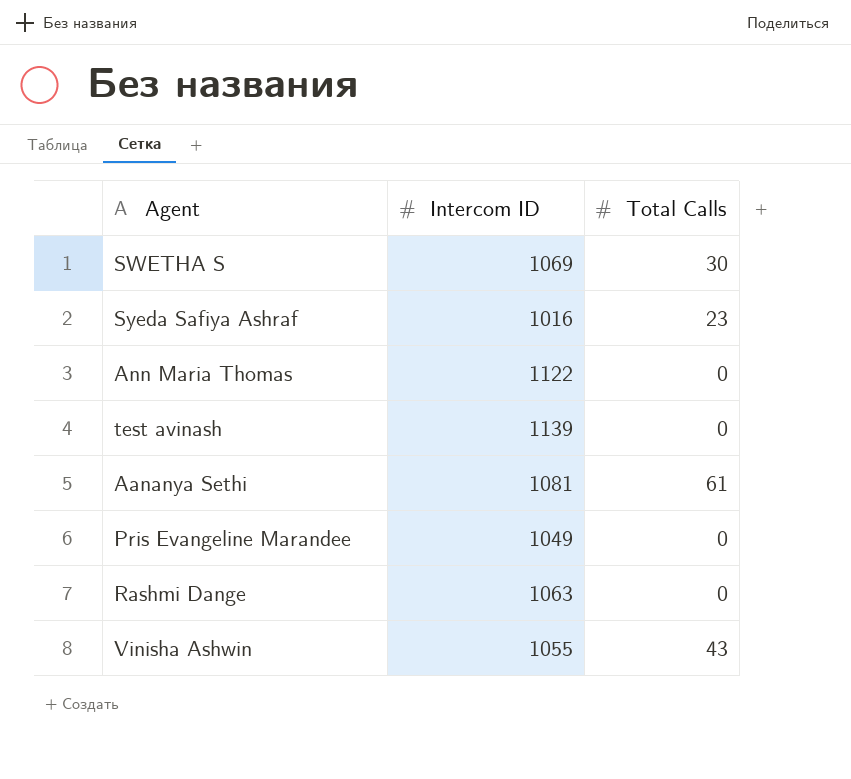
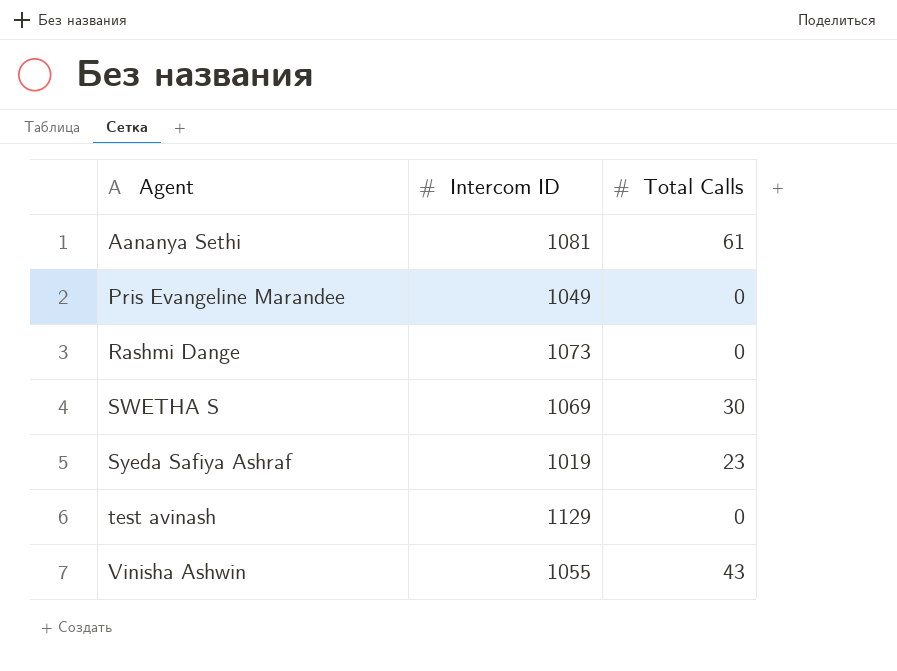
row order: none -> Agent ascending
row Ann Maria Thomas: 1122 | 0 -> none
Rashmi Dange | Intercom ID: 1063 -> 1073
Syeda Safiya Ashraf | Intercom ID: 1016 -> 1019
test avinash | Intercom ID: 1139 -> 1129

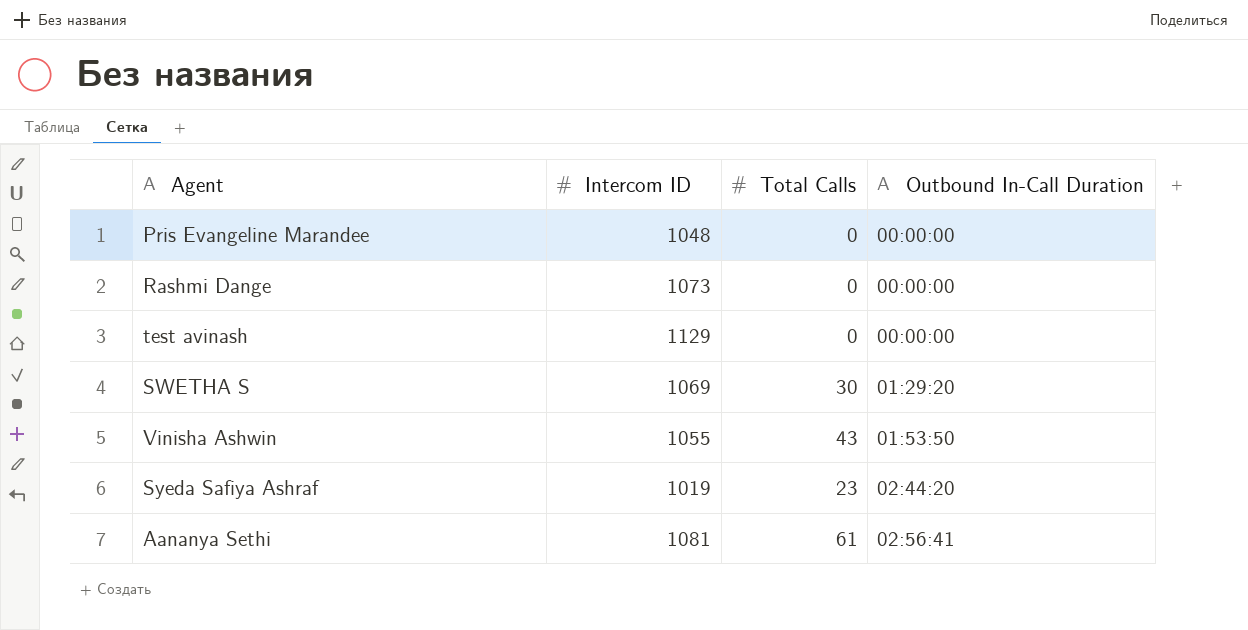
row order: Agent ascending -> Outbound In-Call Duration ascending
column Outbound In-Call Duration | position: none -> 4
Pris Evangeline Marandee | Intercom ID: 1049 -> 1048

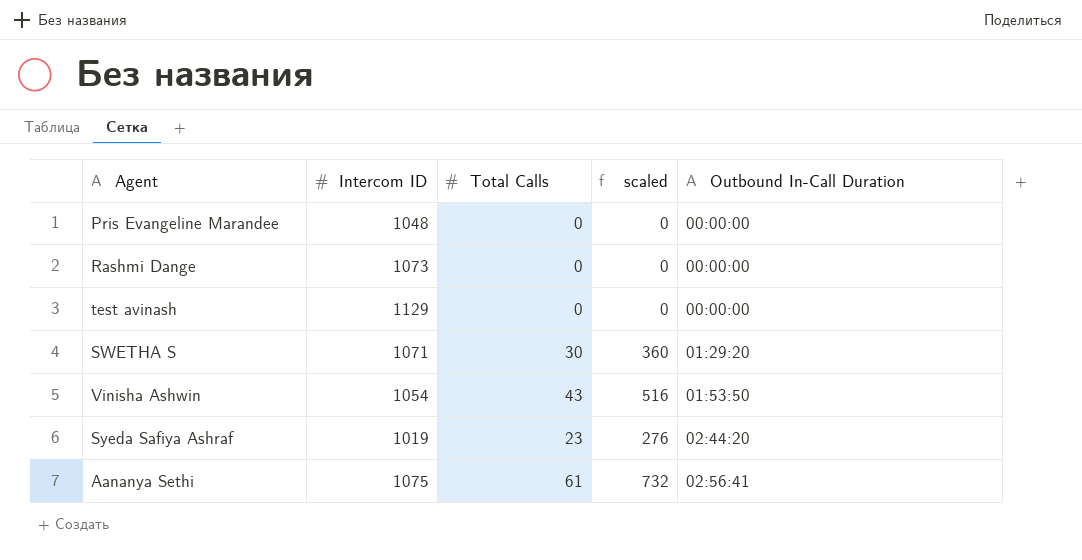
column scaled | formula: none -> [Total Calls] * 12
SWETHA S | Intercom ID: 1069 -> 1071
Vinisha Ashwin | Intercom ID: 1055 -> 1054
Aananya Sethi | Intercom ID: 1081 -> 1075

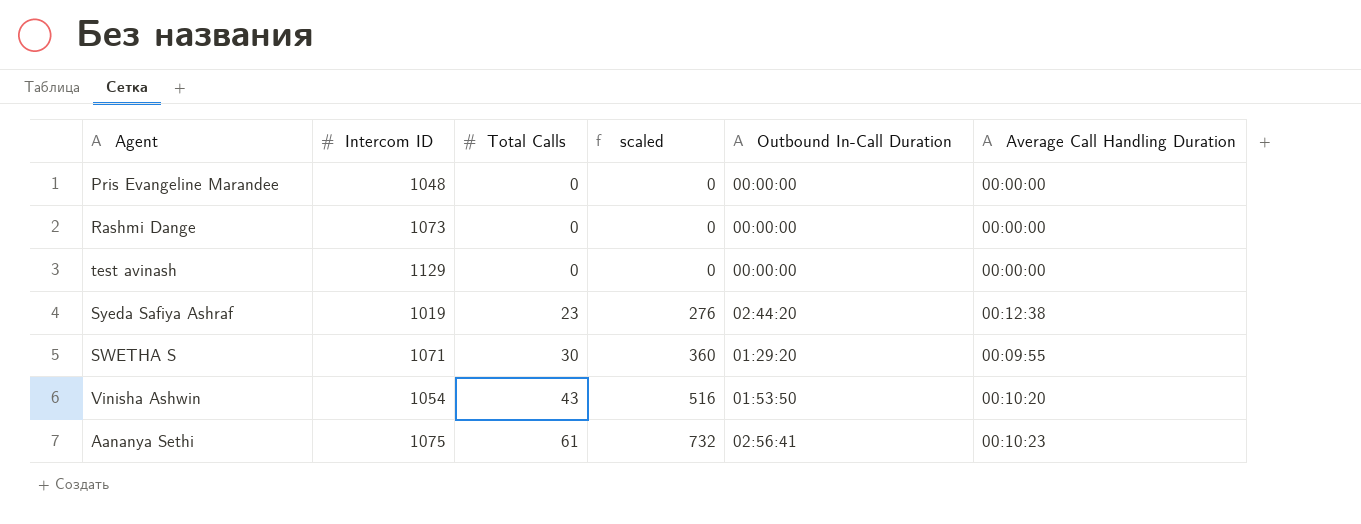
row order: Outbound In-Call Duration ascending -> Total Calls ascending
column Average Call Handling Duration | position: none -> 6

